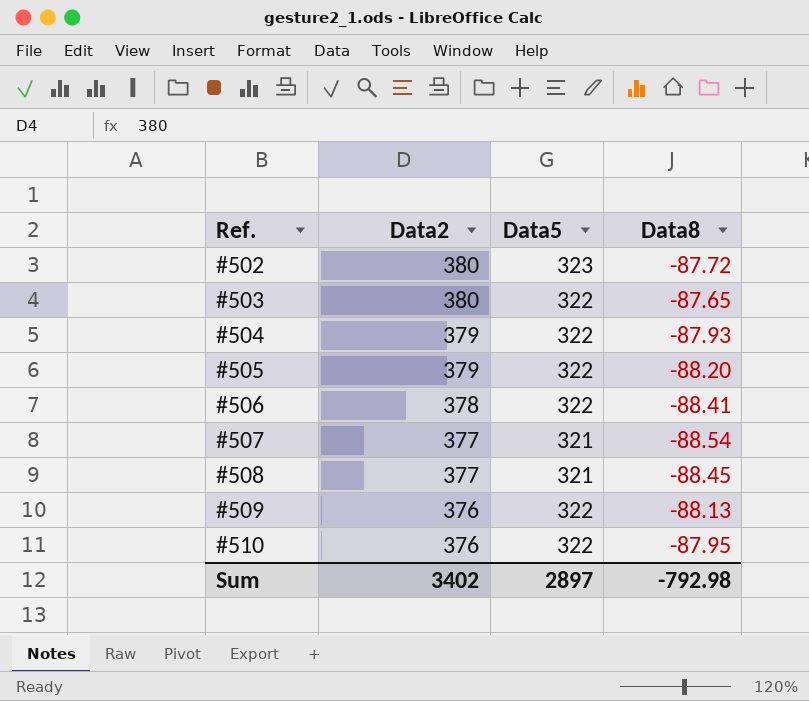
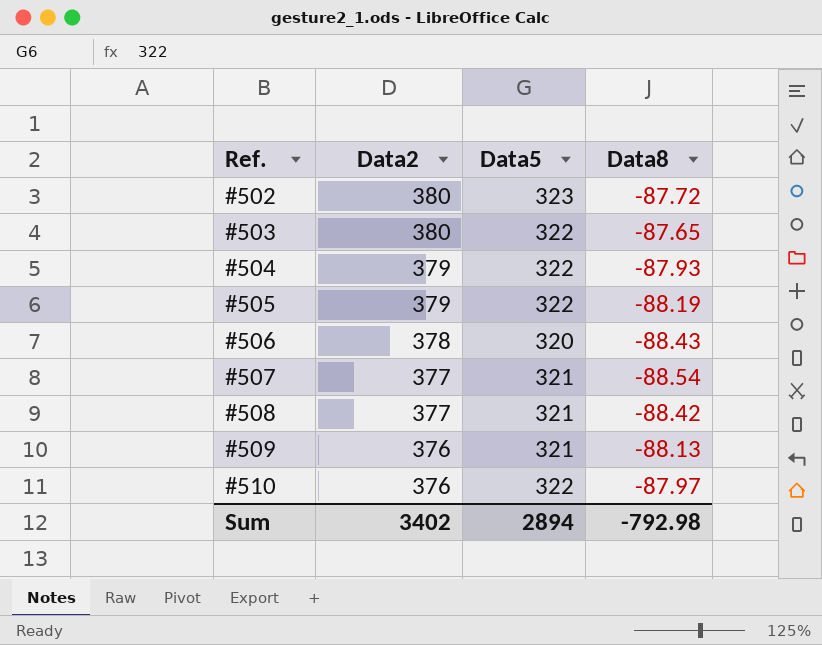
#505 | Data8: -88.20 -> -88.19
#506 | Data5: 322 -> 320
#506 | Data8: -88.41 -> -88.43
#508 | Data8: -88.45 -> -88.42
#509 | Data5: 322 -> 321
#510 | Data8: -87.95 -> -87.97
Sum | Data5: 2897 -> 2894

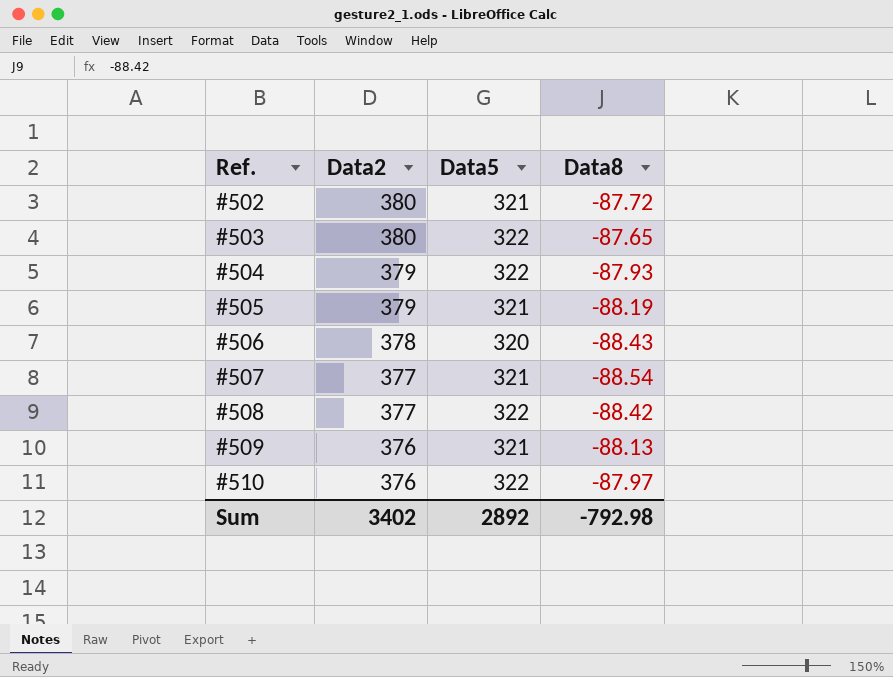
#502 | Data5: 323 -> 321
#505 | Data5: 322 -> 321
#508 | Data5: 321 -> 322
Sum | Data5: 2894 -> 2892

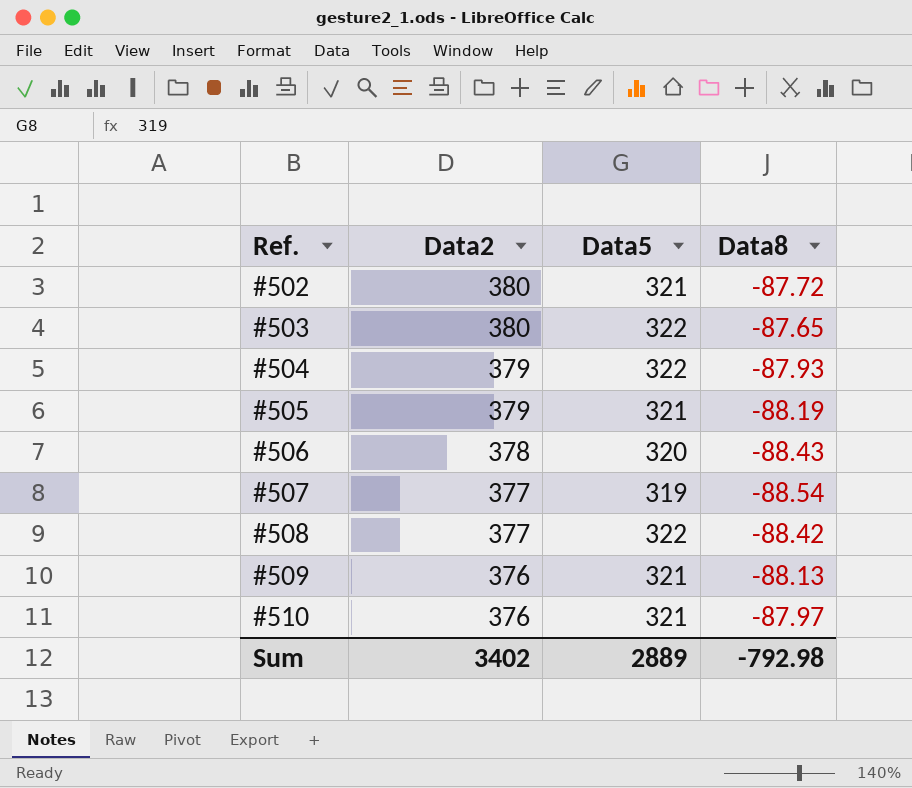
#507 | Data5: 321 -> 319
#510 | Data5: 322 -> 321
Sum | Data5: 2892 -> 2889

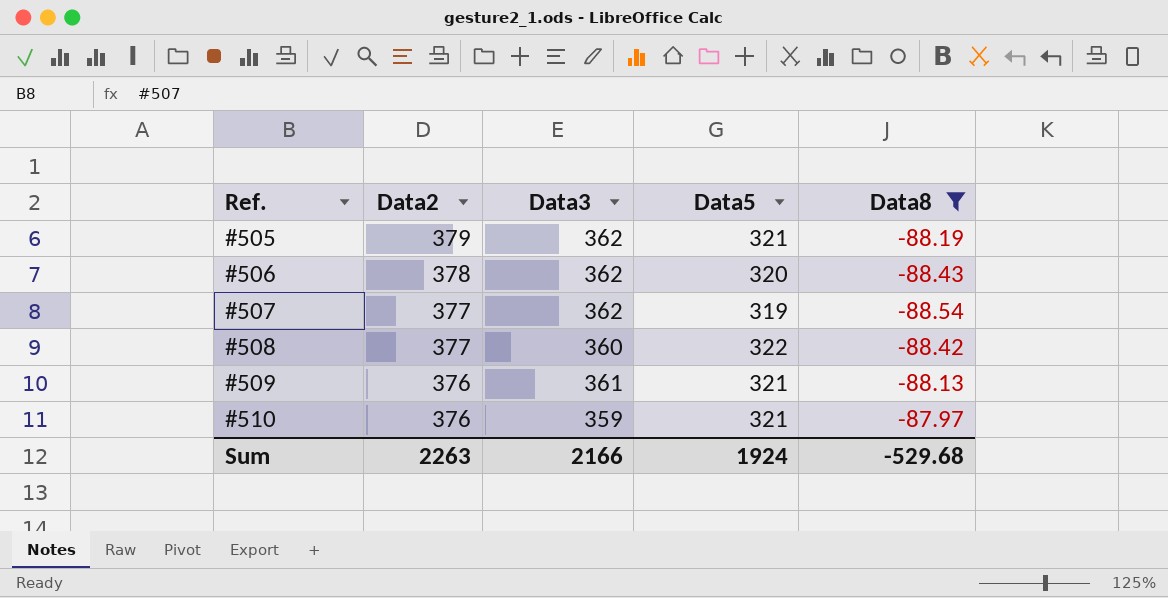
filter: none -> Data8 <= -87.97
column Data3 | position: none -> 3
Sum | Data2: 3402 -> 2263
Sum | Data5: 2889 -> 1924
Sum | Data8: -792.98 -> -529.68

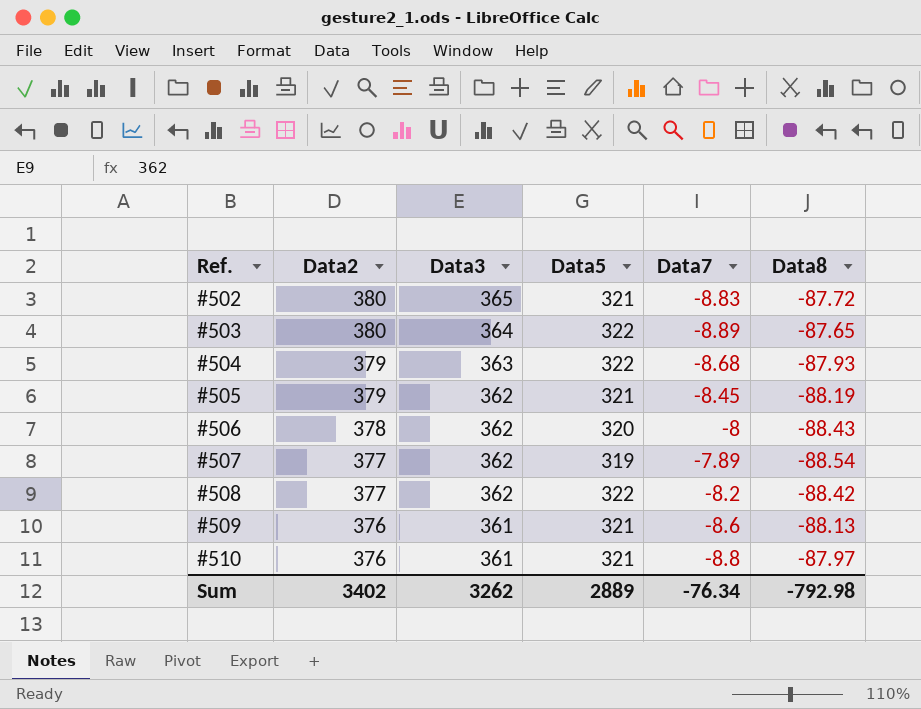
filter: Data8 <= -87.97 -> none
column Data7 | position: none -> 5
#508 | Data3: 360 -> 362
#510 | Data3: 359 -> 361
Sum | Data2: 2263 -> 3402
Sum | Data3: 2166 -> 3262
Sum | Data5: 1924 -> 2889
Sum | Data8: -529.68 -> -792.98

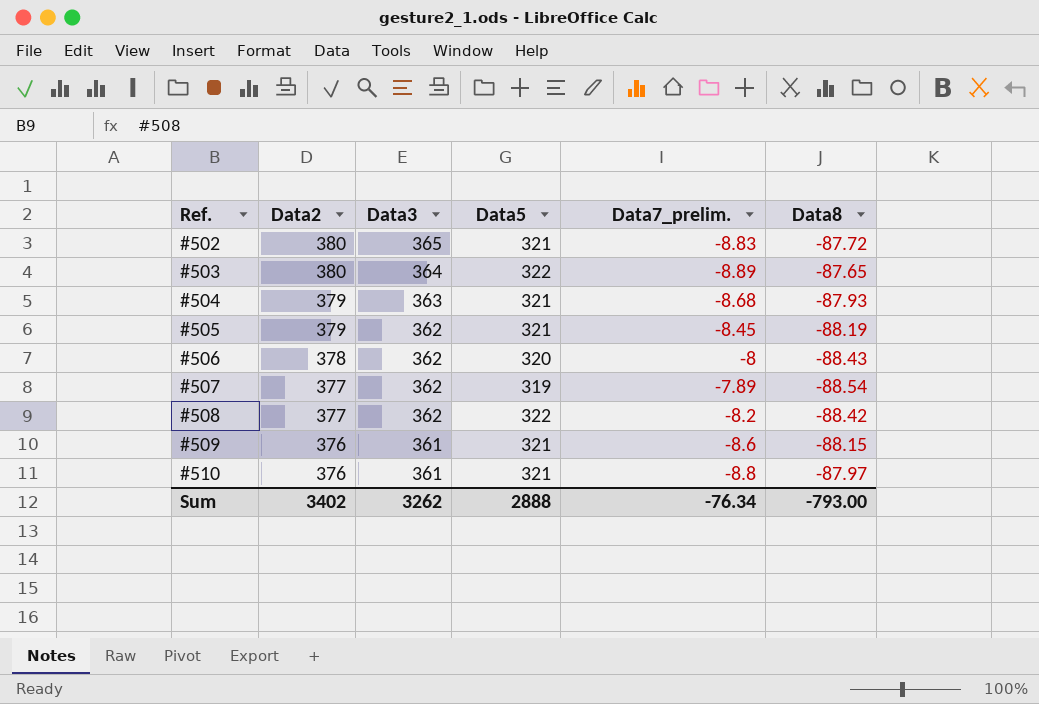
column name: Data7 -> Data7_prelim.
#504 | Data5: 322 -> 321
#509 | Data8: -88.13 -> -88.15
Sum | Data5: 2889 -> 2888
Sum | Data8: -792.98 -> -793.00

